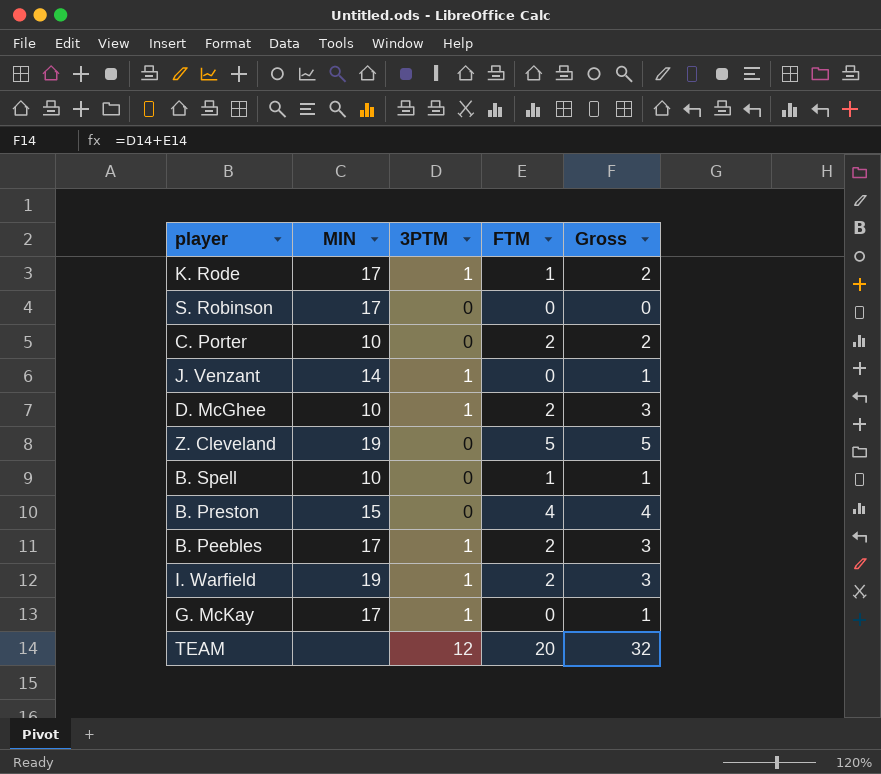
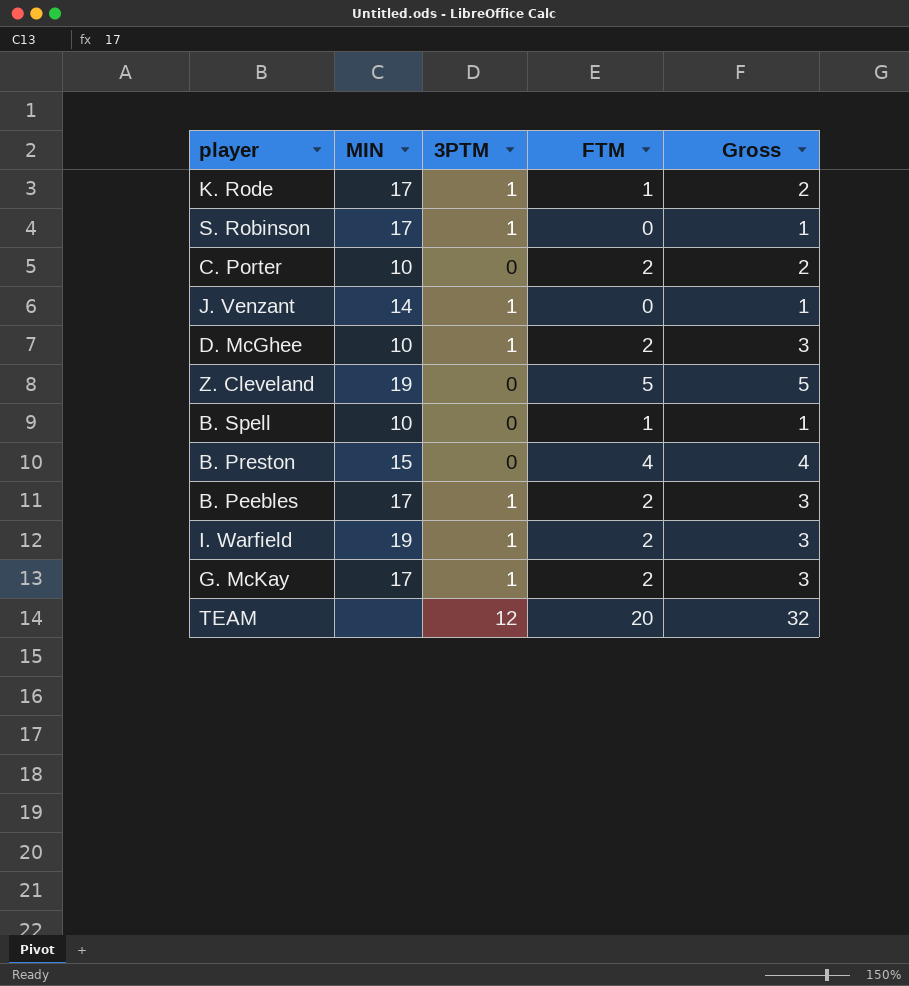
S. Robinson | 3PTM: 0 -> 1
S. Robinson | Gross: 0 -> 1
G. McKay | FTM: 0 -> 2
G. McKay | Gross: 1 -> 3

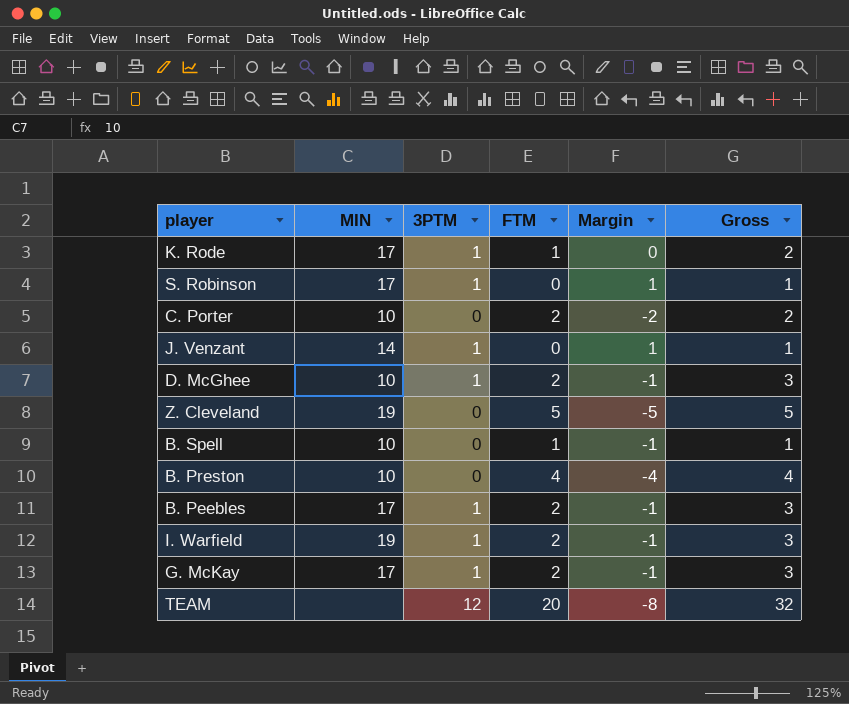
column Margin | formula: none -> [3PTM] - [FTM]
B. Preston | MIN: 15 -> 10

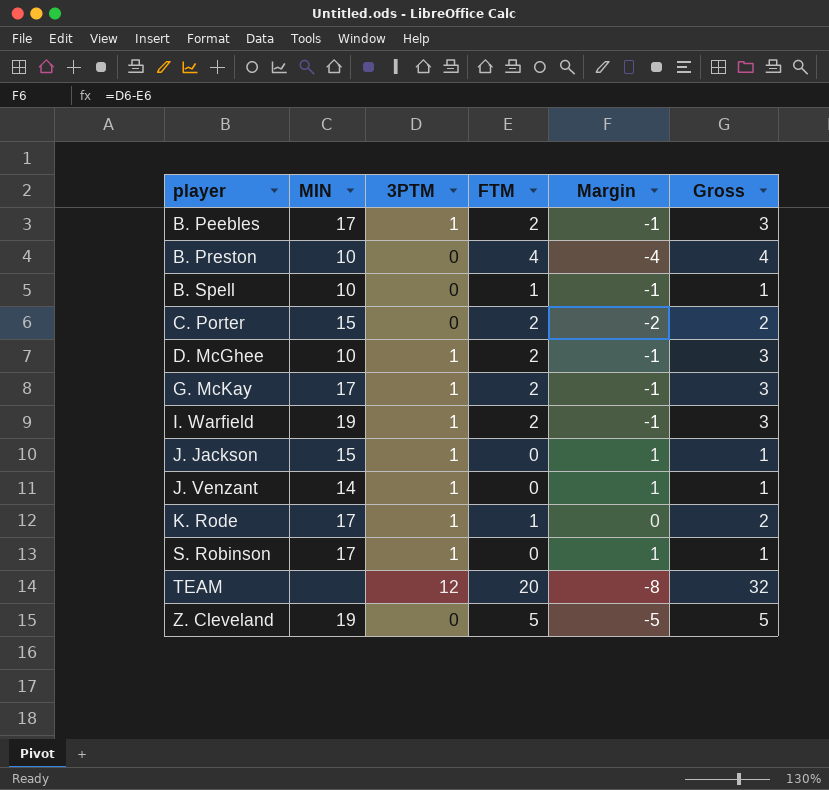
row order: none -> player ascending
C. Porter | MIN: 10 -> 15
row J. Jackson: none -> 15 | 1 | 0 | 1 | 1

